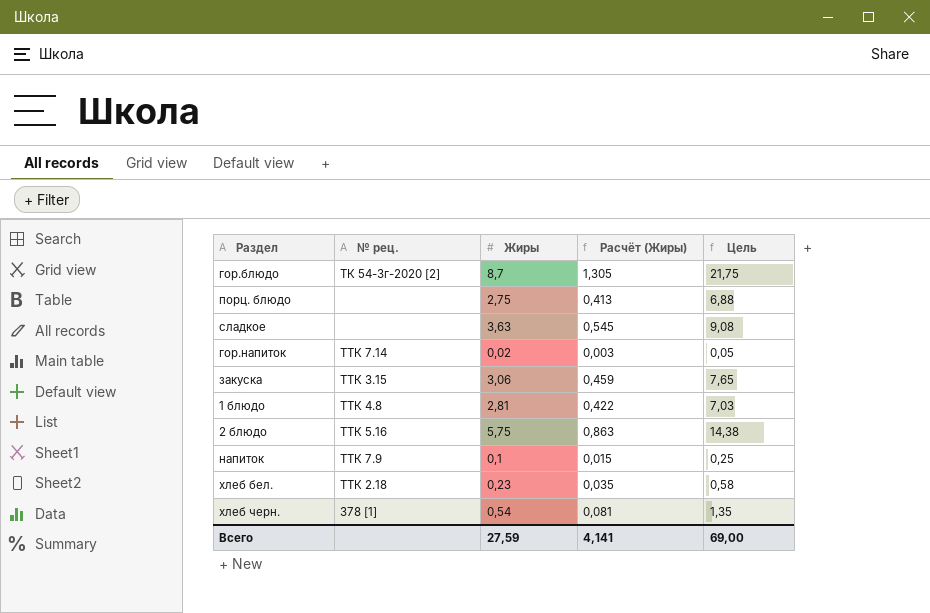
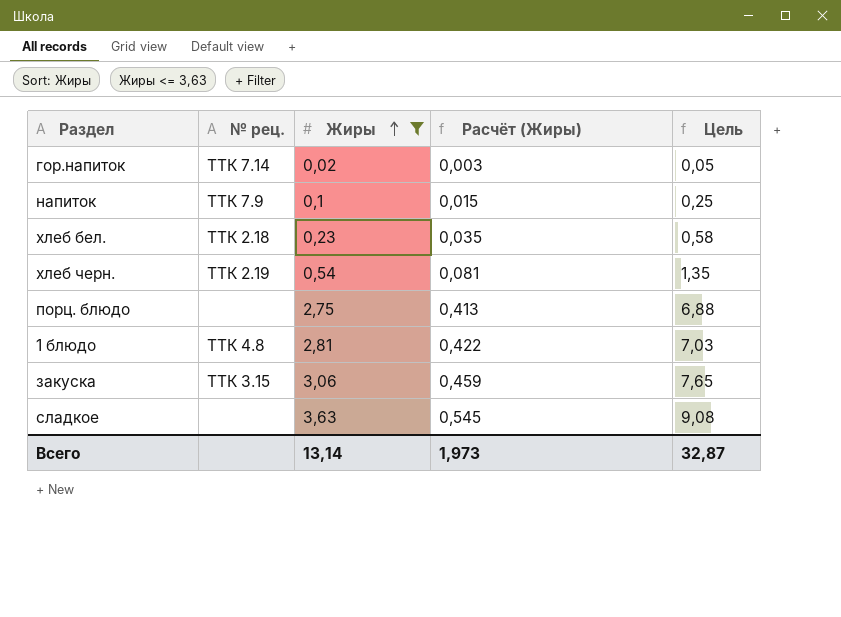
filter: none -> Жиры <= 3,63
row order: none -> Жиры ascending
хлеб черн. | № рец.: 378 [1] -> ТТК 2.19
Всего | Жиры: 27,59 -> 13,14
Всего | Расчёт (Жиры): 4,141 -> 1,973
Всего | Цель: 69,00 -> 32,87

